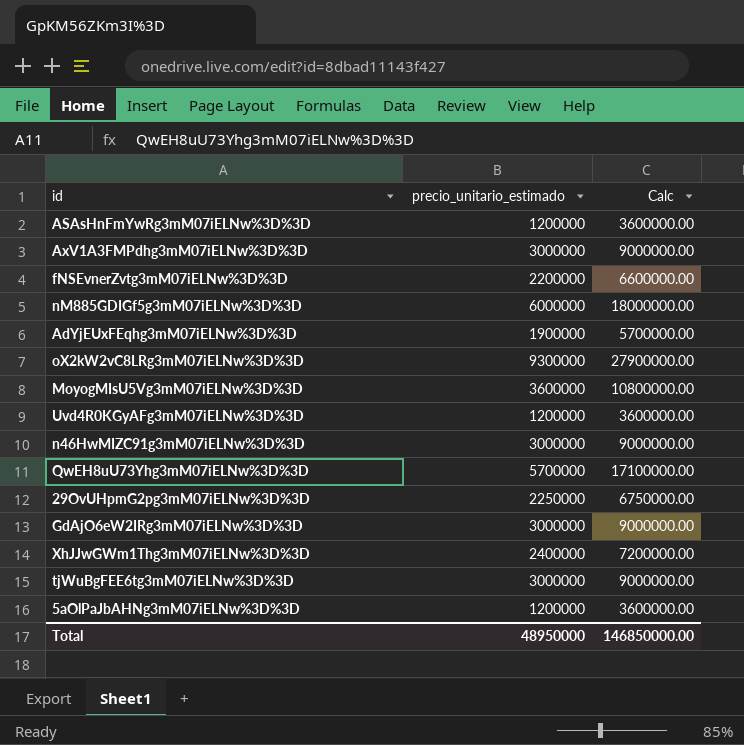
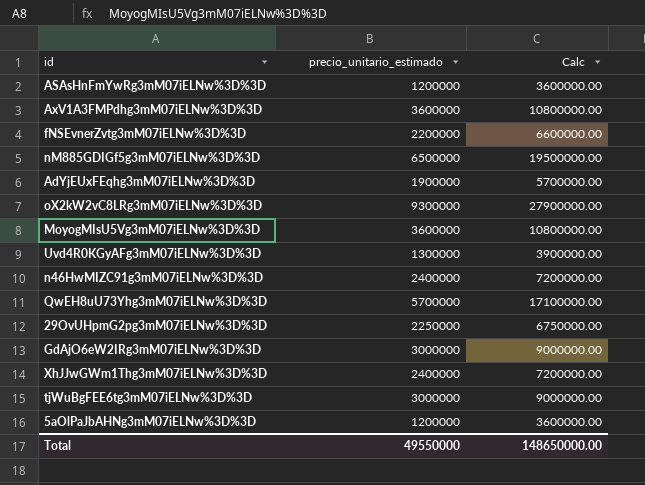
AxV1A3FMPdhg3mM07iELNw%3D%3D | precio_unitario_estimado: 3000000 -> 3600000
AxV1A3FMPdhg3mM07iELNw%3D%3D | Calc: 9000000.00 -> 10800000.00
nM885GDIGf5g3mM07iELNw%3D%3D | precio_unitario_estimado: 6000000 -> 6500000
nM885GDIGf5g3mM07iELNw%3D%3D | Calc: 18000000.00 -> 19500000.00
Uvd4R0KGyAFg3mM07iELNw%3D%3D | precio_unitario_estimado: 1200000 -> 1300000
Uvd4R0KGyAFg3mM07iELNw%3D%3D | Calc: 3600000.00 -> 3900000.00
n46HwMIZC91g3mM07iELNw%3D%3D | precio_unitario_estimado: 3000000 -> 2400000
n46HwMIZC91g3mM07iELNw%3D%3D | Calc: 9000000.00 -> 7200000.00
Total | precio_unitario_estimado: 48950000 -> 49550000
Total | Calc: 146850000.00 -> 148650000.00

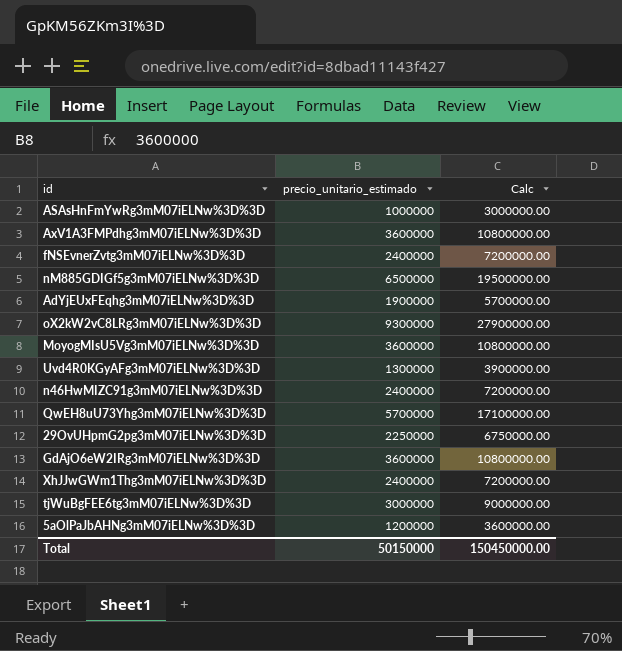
ASAsHnFmYwRg3mM07iELNw%3D%3D | precio_unitario_estimado: 1200000 -> 1000000
ASAsHnFmYwRg3mM07iELNw%3D%3D | Calc: 3600000.00 -> 3000000.00
fNSEvnerZvtg3mM07iELNw%3D%3D | precio_unitario_estimado: 2200000 -> 2400000
fNSEvnerZvtg3mM07iELNw%3D%3D | Calc: 6600000.00 -> 7200000.00
GdAjO6eW2IRg3mM07iELNw%3D%3D | precio_unitario_estimado: 3000000 -> 3600000
GdAjO6eW2IRg3mM07iELNw%3D%3D | Calc: 9000000.00 -> 10800000.00
Total | precio_unitario_estimado: 49550000 -> 50150000
Total | Calc: 148650000.00 -> 150450000.00

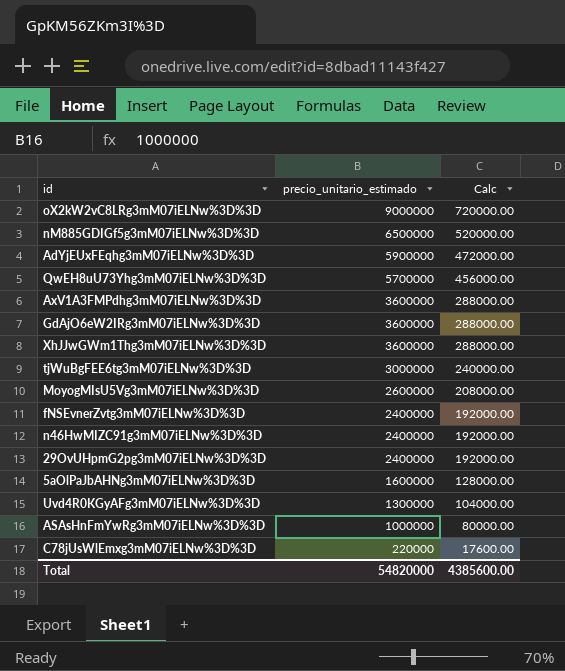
row order: none -> precio_unitario_estimado descending
column Calc | formula: [precio_unitario_estimado] * 3 -> [precio_unitario_estimado] * 0.08
oX2kW2vC8LRg3mM07iELNw%3D%3D | precio_unitario_estimado: 9300000 -> 9000000
AdYjEUxFEqhg3mM07iELNw%3D%3D | precio_unitario_estimado: 1900000 -> 5900000
XhJJwGWm1Thg3mM07iELNw%3D%3D | precio_unitario_estimado: 2400000 -> 3600000
MoyogMIsU5Vg3mM07iELNw%3D%3D | precio_unitario_estimado: 3600000 -> 2600000
29OvUHpmG2pg3mM07iELNw%3D%3D | precio_unitario_estimado: 2250000 -> 2400000
5aOlPaJbAHNg3mM07iELNw%3D%3D | precio_unitario_estimado: 1200000 -> 1600000
row C78jUsWlEmxg3mM07iELNw%3D%3D: none -> 220000 | 17600.00
Total | precio_unitario_estimado: 50150000 -> 54820000
Total | Calc: 150450000.00 -> 4385600.00

